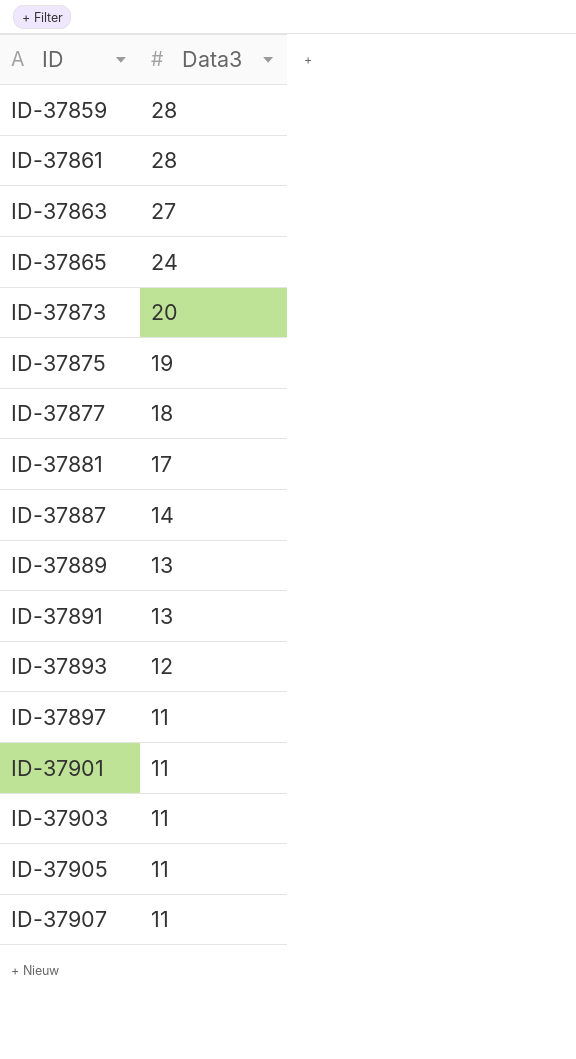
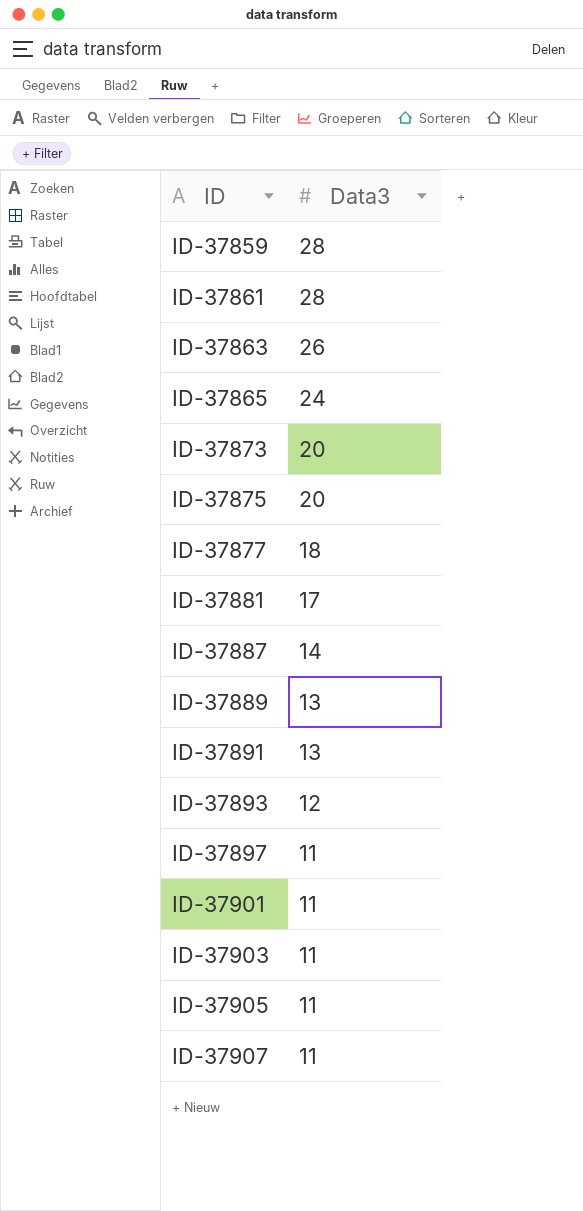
ID-37863 | Data3: 27 -> 26
ID-37875 | Data3: 19 -> 20

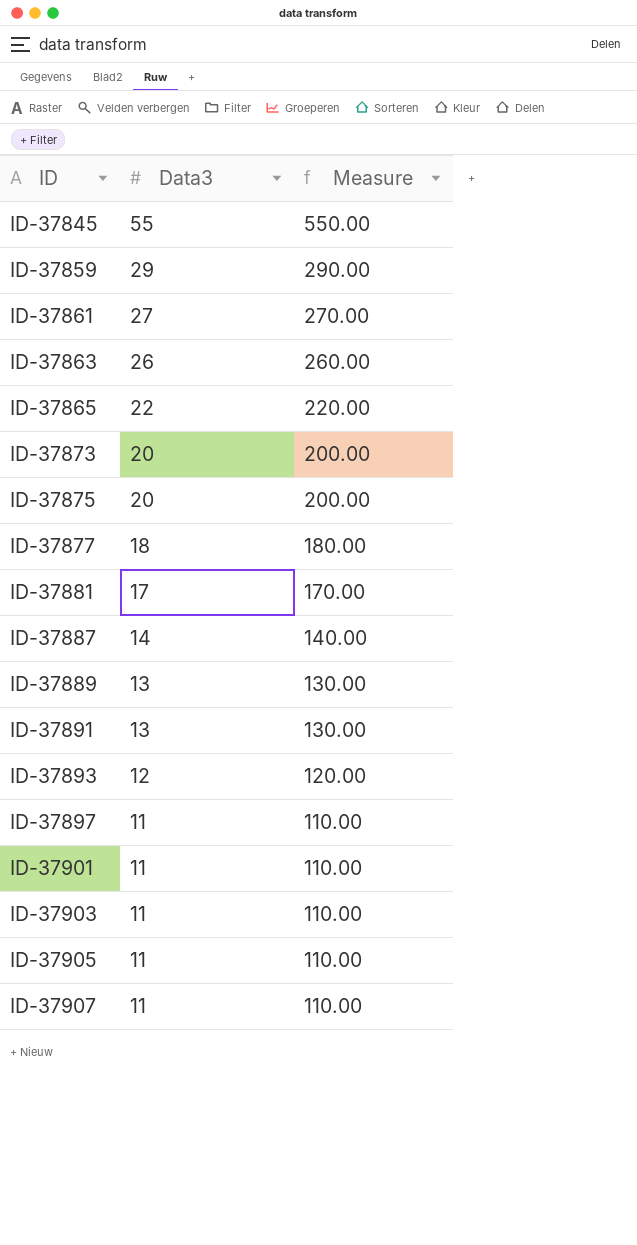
column Measure | formula: none -> [Data3] * 10
row ID-37845: none -> 55 | 550.00
ID-37859 | Data3: 28 -> 29
ID-37861 | Data3: 28 -> 27
ID-37865 | Data3: 24 -> 22

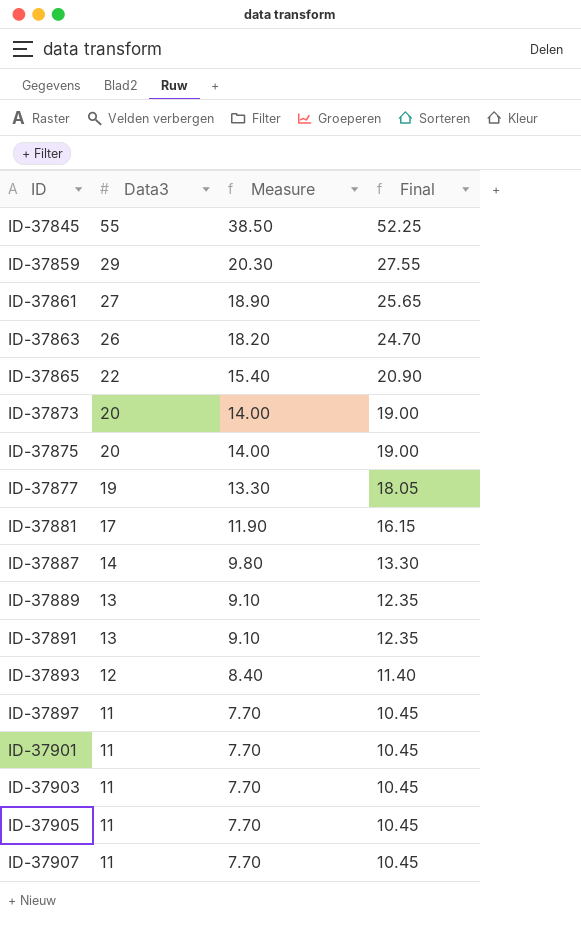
column Measure | formula: [Data3] * 10 -> [Data3] * 0.7
column Final | formula: none -> [Data3] * 0.95
ID-37877 | Data3: 18 -> 19

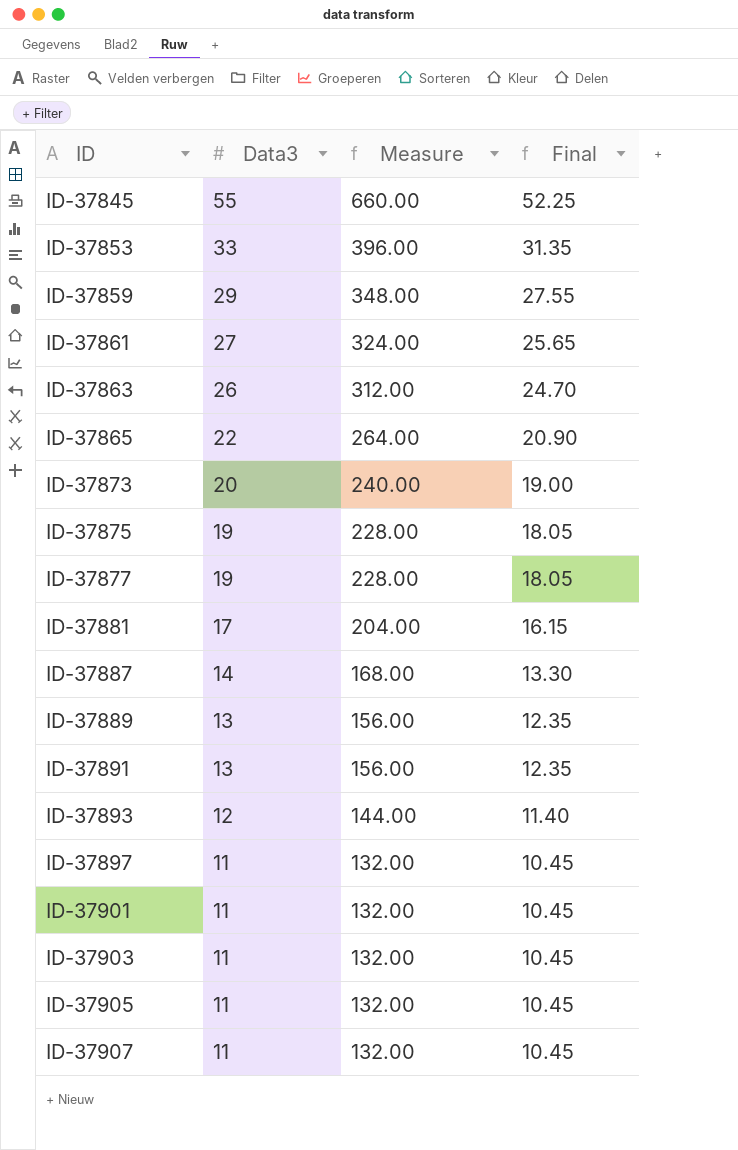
column Measure | formula: [Data3] * 0.7 -> [Data3] * 12
row ID-37853: none -> 33 | 396.00 | 31.35
ID-37875 | Data3: 20 -> 19
ID-37875 | Final: 19.00 -> 18.05

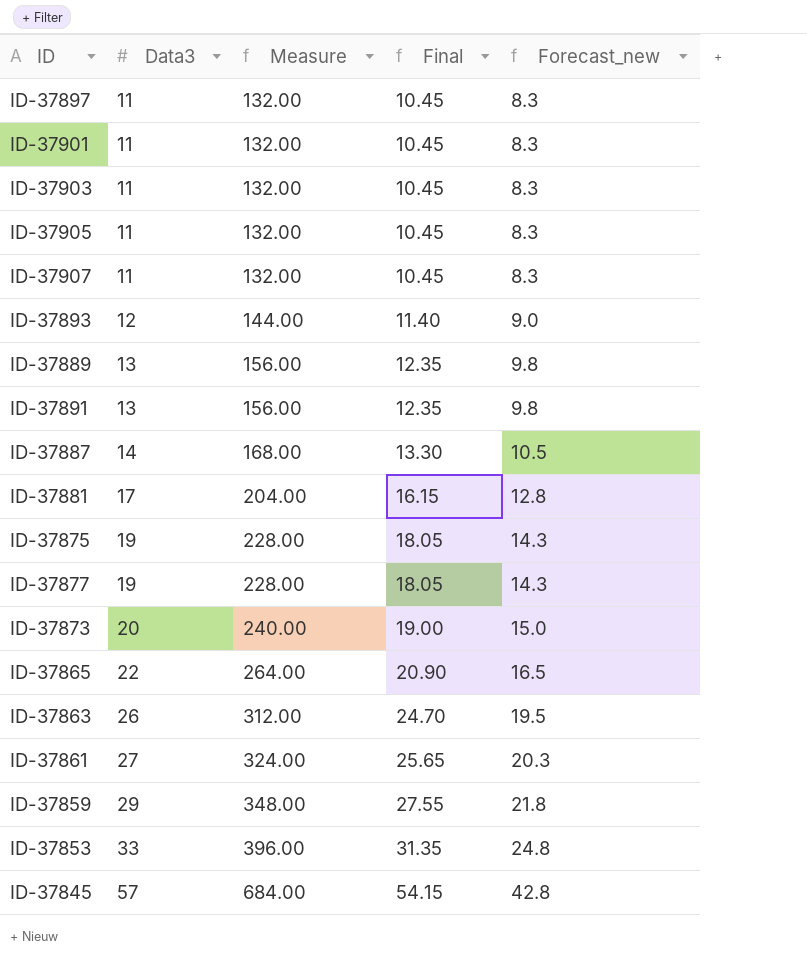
row order: ID ascending -> Data3 ascending
column Forecast_new | formula: none -> [Data3] * 0.75
ID-37845 | Data3: 55 -> 57
ID-37845 | Measure: 660.00 -> 684.00
ID-37845 | Final: 52.25 -> 54.15

